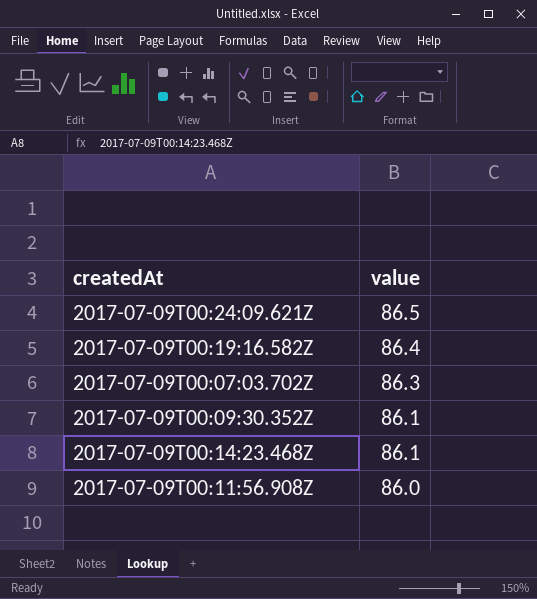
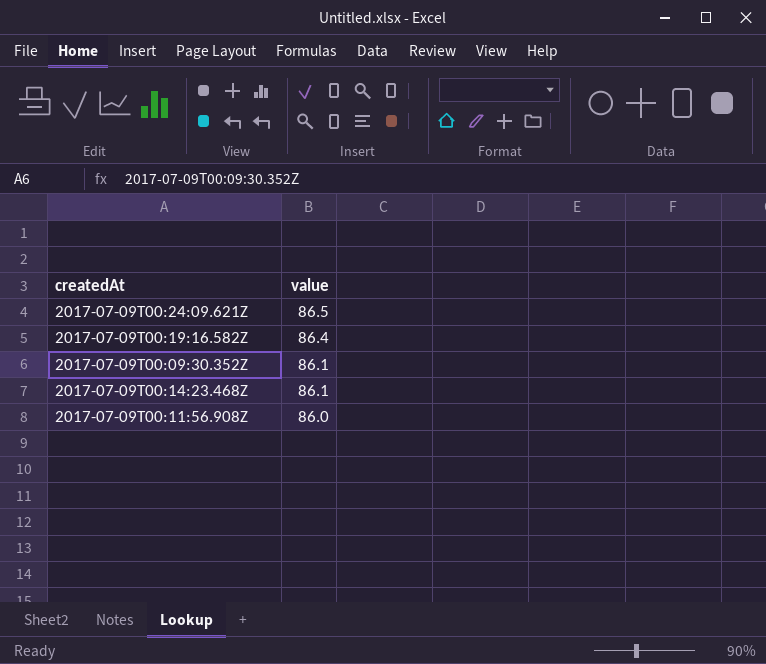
row 2017-07-09T00:07:03.702Z: 86.3 -> none

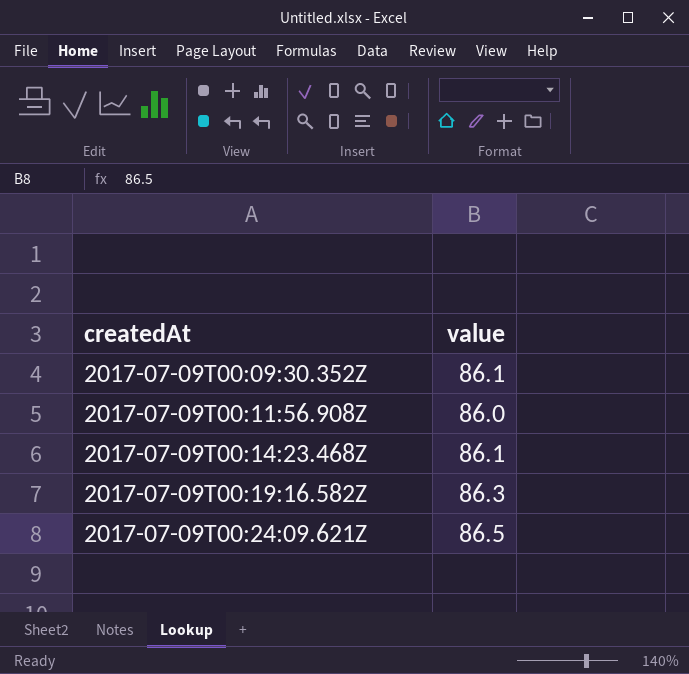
row order: value descending -> createdAt ascending
2017-07-09T00:19:16.582Z | value: 86.4 -> 86.3

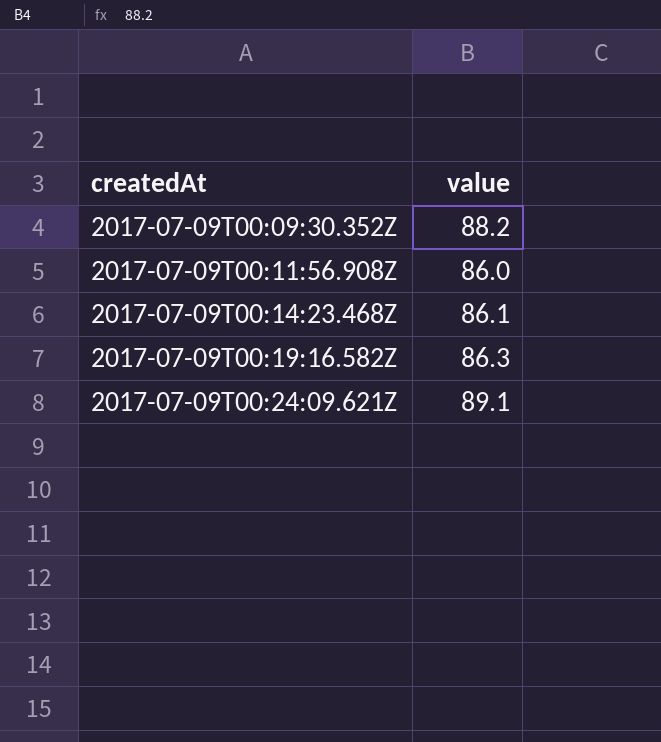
2017-07-09T00:09:30.352Z | value: 86.1 -> 88.2
2017-07-09T00:24:09.621Z | value: 86.5 -> 89.1

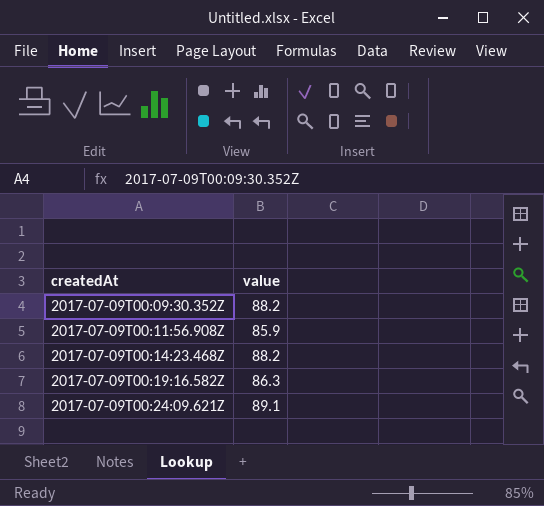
2017-07-09T00:11:56.908Z | value: 86.0 -> 85.9
2017-07-09T00:14:23.468Z | value: 86.1 -> 88.2

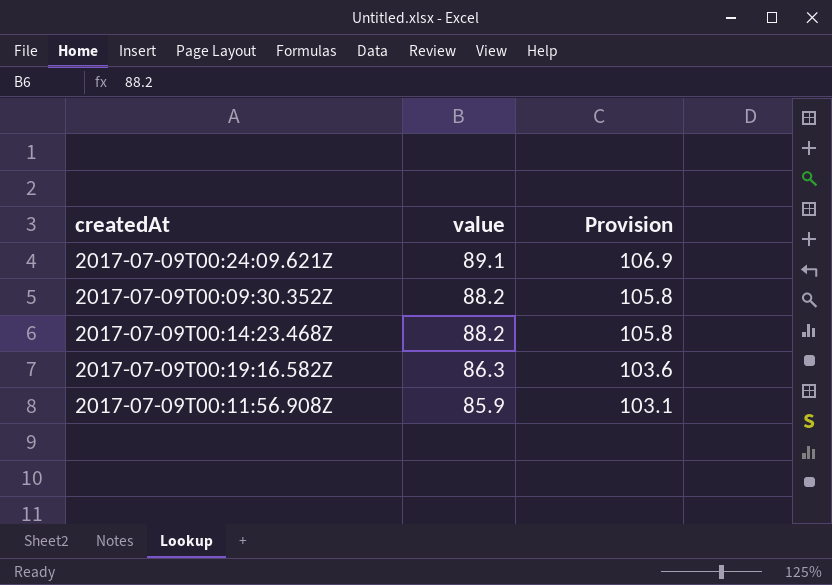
row order: createdAt ascending -> value descending
column Provision | formula: none -> [value] * 1.2

